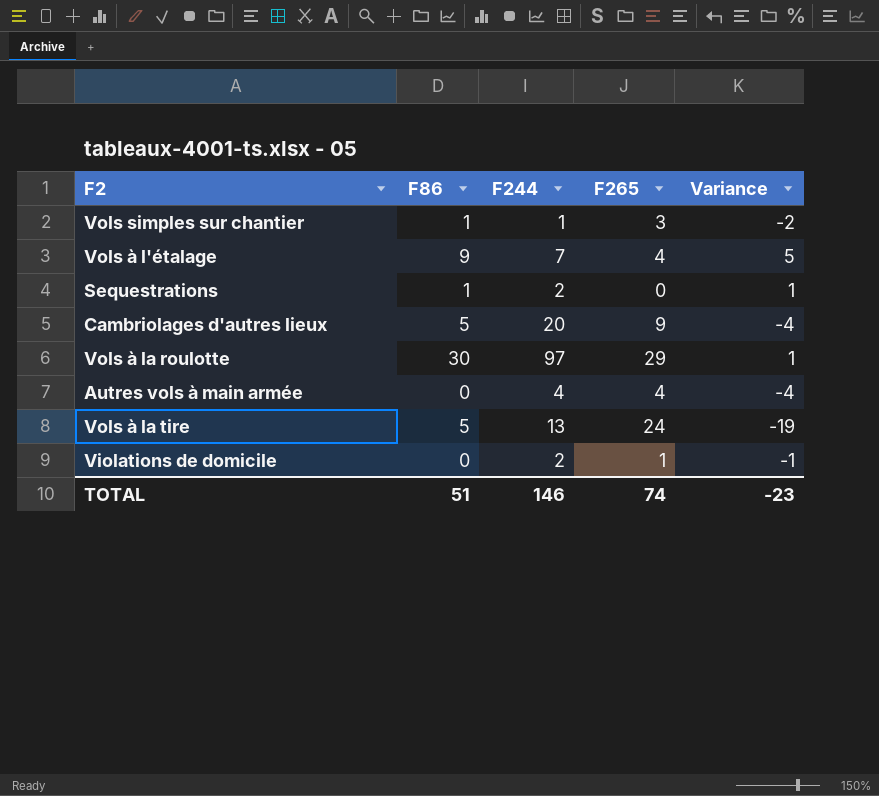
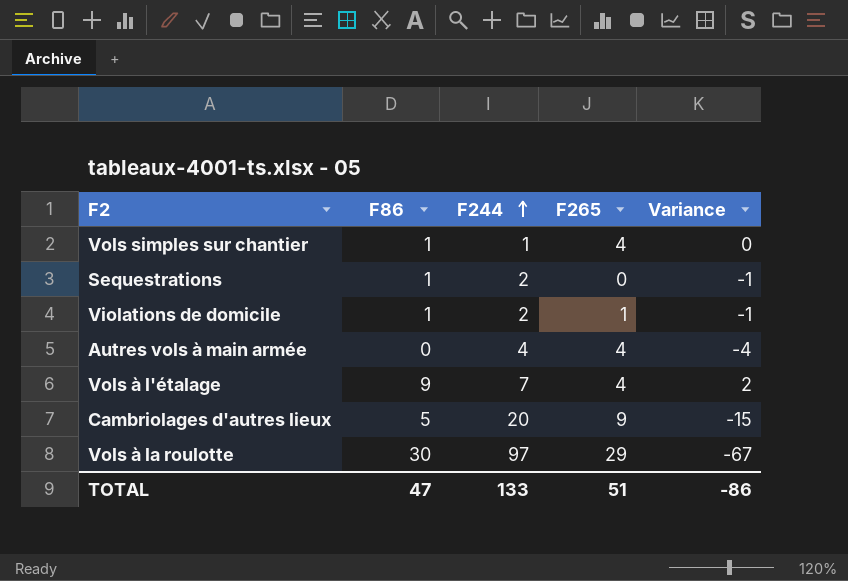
row order: none -> F244 ascending
column Variance | formula: [F86] - [F265] -> [F86] - [F244]
row Vols à la tire: 5 | 13 | 24 | -19 -> none
Vols simples sur chantier | F265: 3 -> 4
Violations de domicile | F86: 0 -> 1
TOTAL | F86: 51 -> 47
TOTAL | F244: 146 -> 133
TOTAL | F265: 74 -> 51
TOTAL | Variance: -23 -> -86

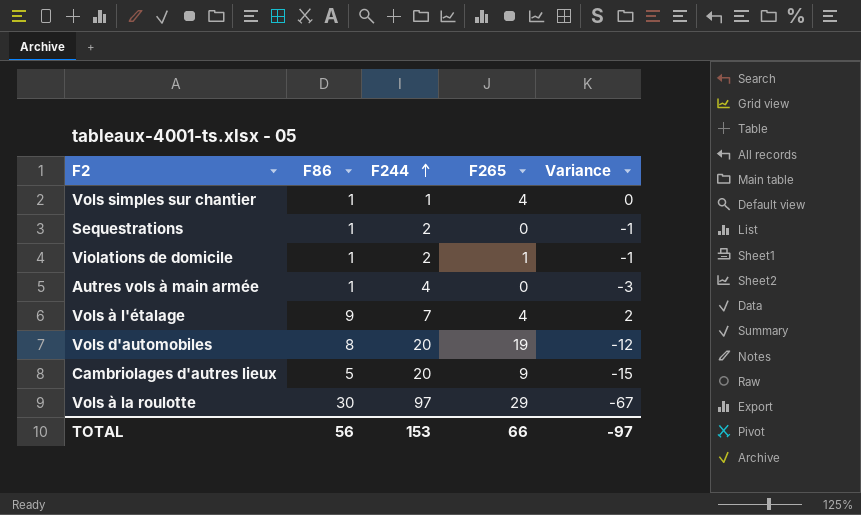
Autres vols à main armée | F86: 0 -> 1
Autres vols à main armée | F265: 4 -> 0
Autres vols à main armée | Variance: -4 -> -3
row Vols d'automobiles: none -> 8 | 20 | 19 | -12
TOTAL | F86: 47 -> 56
TOTAL | F244: 133 -> 153
TOTAL | F265: 51 -> 66
TOTAL | Variance: -86 -> -97

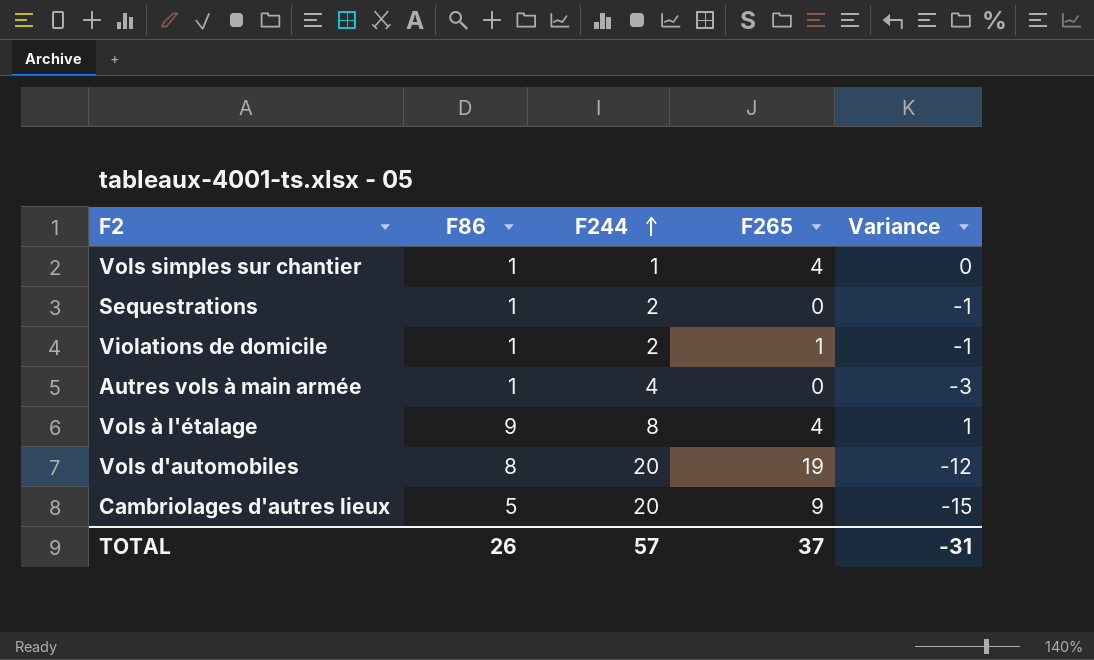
row Vols à la roulotte: 30 | 97 | 29 | -67 -> none
Vols à l'étalage | F244: 7 -> 8
Vols à l'étalage | Variance: 2 -> 1
TOTAL | F86: 56 -> 26
TOTAL | F244: 153 -> 57
TOTAL | F265: 66 -> 37
TOTAL | Variance: -97 -> -31

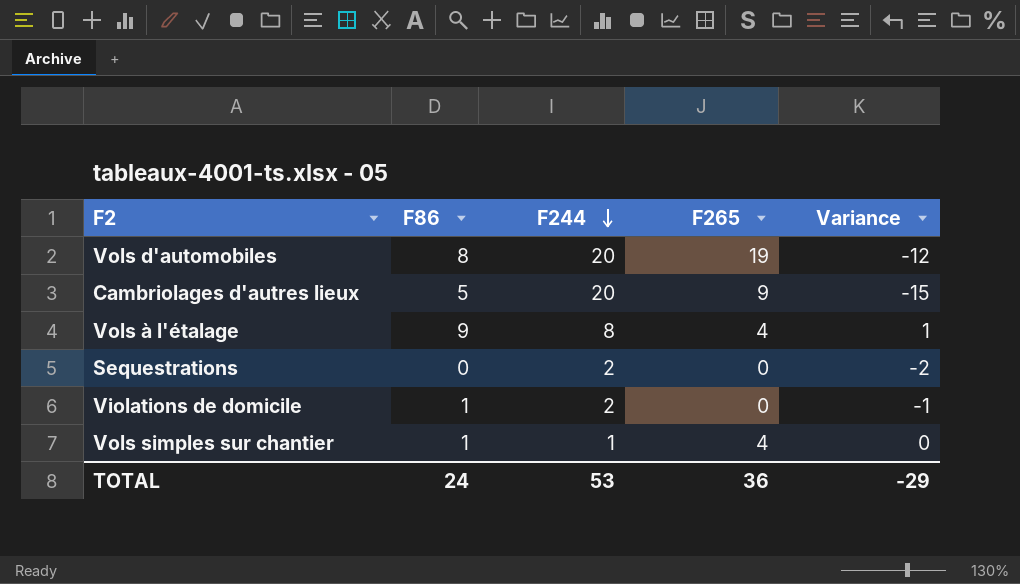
row order: F244 ascending -> F244 descending
row Autres vols à main armée: 1 | 4 | 0 | -3 -> none
Sequestrations | F86: 1 -> 0
Sequestrations | Variance: -1 -> -2
Violations de domicile | F265: 1 -> 0
TOTAL | F86: 26 -> 24
TOTAL | F244: 57 -> 53
TOTAL | F265: 37 -> 36
TOTAL | Variance: -31 -> -29

